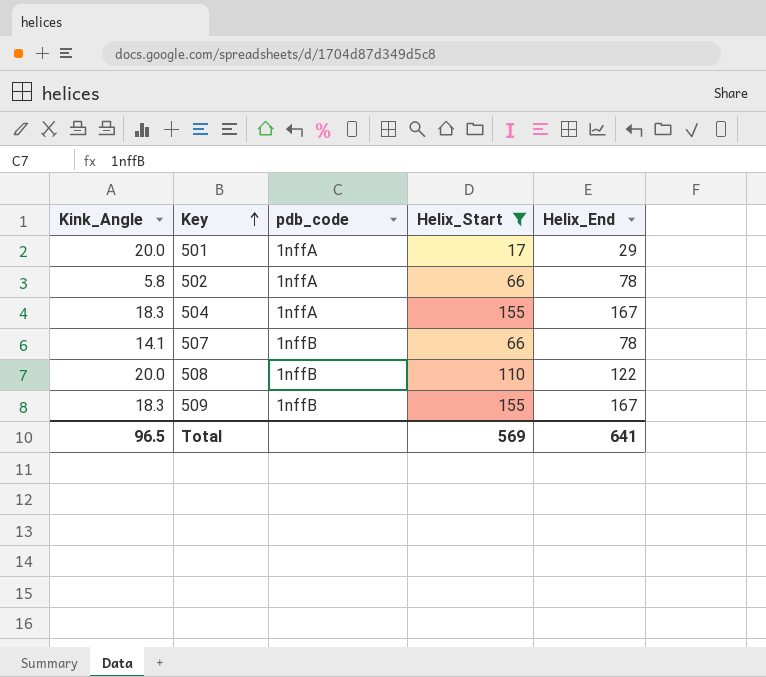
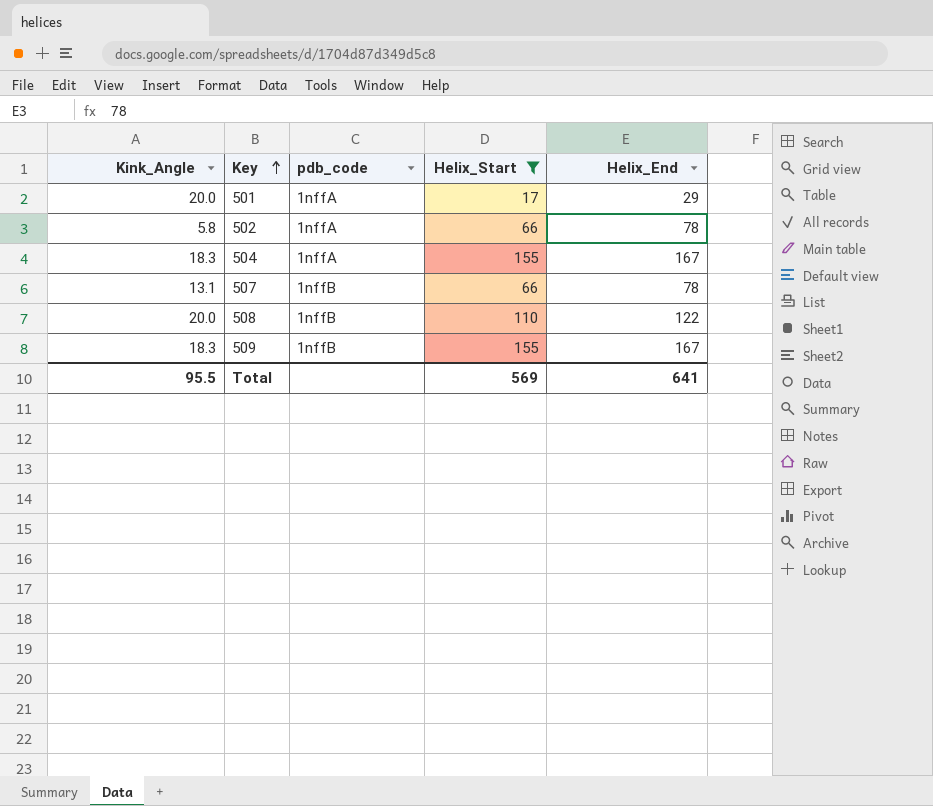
507 | Kink_Angle: 14.1 -> 13.1
Total | Kink_Angle: 96.5 -> 95.5

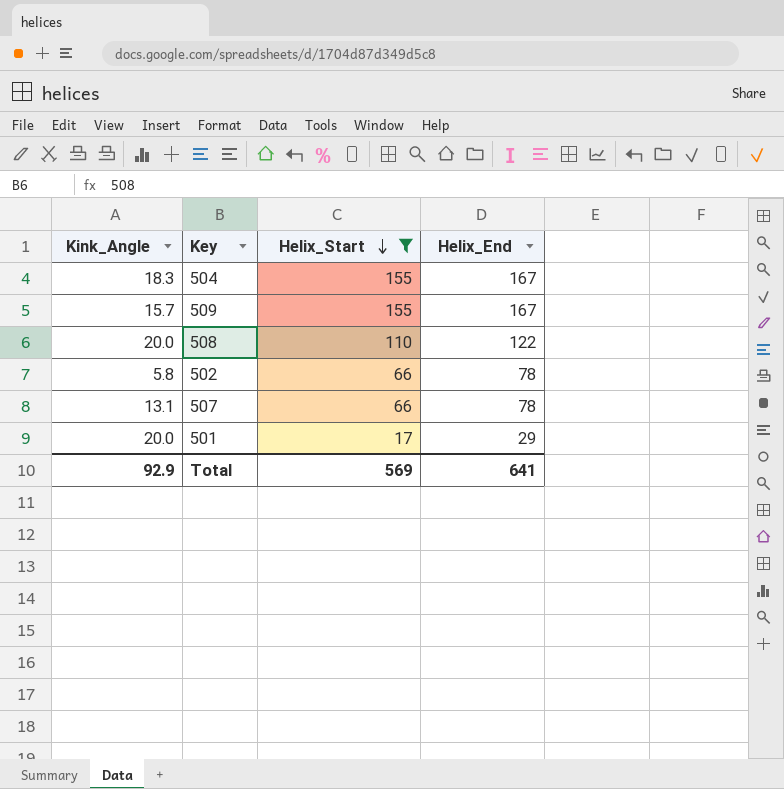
row order: Key ascending -> Helix_Start descending
column pdb_code | position: 3 -> none
509 | Kink_Angle: 18.3 -> 15.7
Total | Kink_Angle: 95.5 -> 92.9

